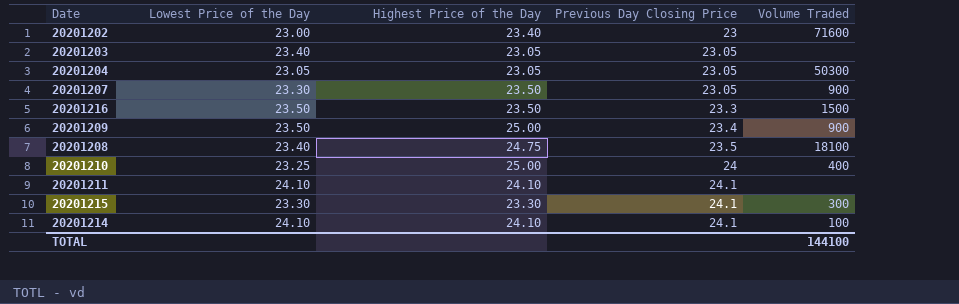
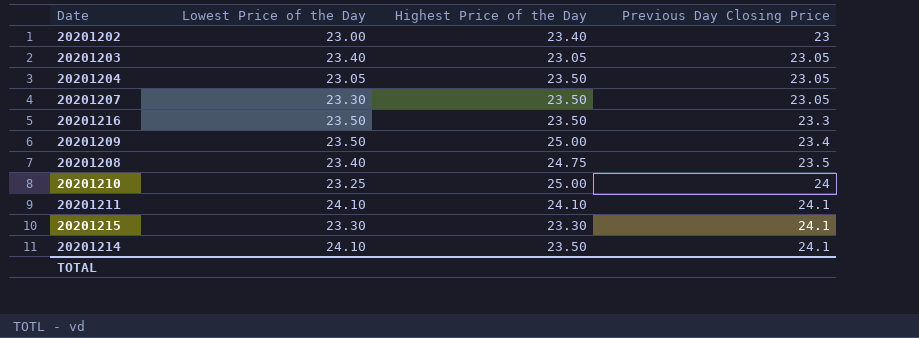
column Volume Traded | position: 5 -> none
20201204 | Highest Price of the Day: 23.05 -> 23.50
20201214 | Highest Price of the Day: 24.10 -> 23.50

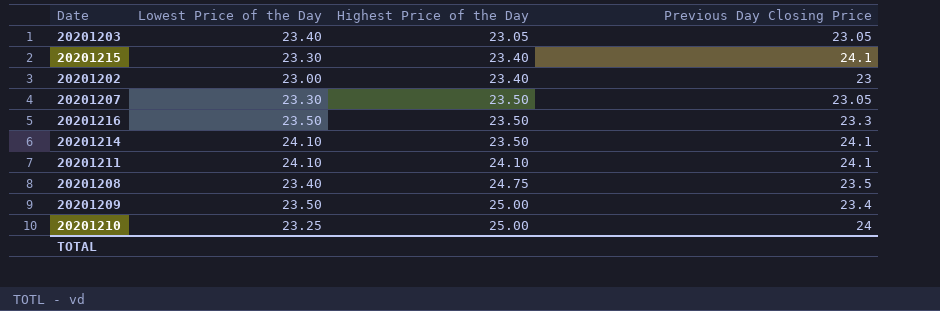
row order: Previous Day Closing Price ascending -> Highest Price of the Day ascending
row 20201204: 23.05 | 23.50 | 23.05 -> none
20201215 | Highest Price of the Day: 23.30 -> 23.40

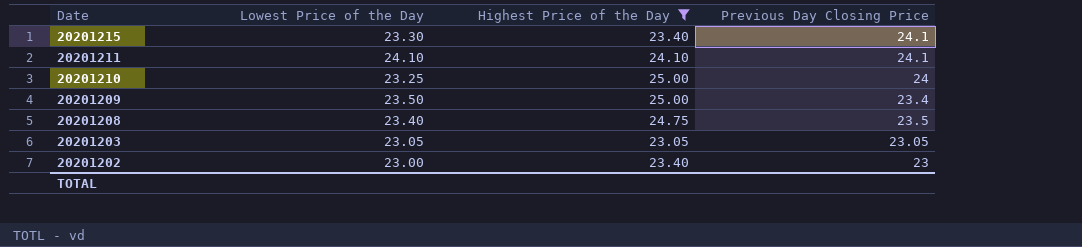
filter: none -> Highest Price of the Day != 23.50
row order: Highest Price of the Day ascending -> Date descending
20201203 | Lowest Price of the Day: 23.40 -> 23.05

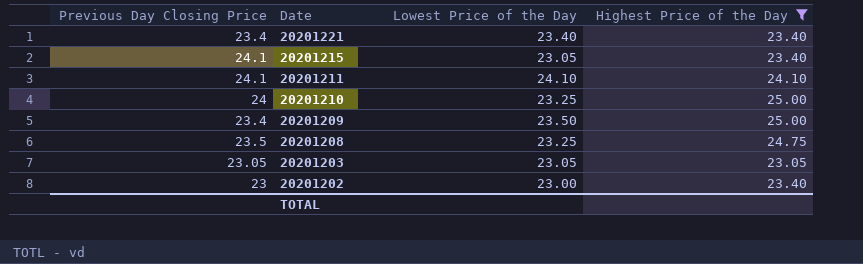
column Previous Day Closing Price | position: 4 -> 1
row 20201221: none -> 23.4 | 23.40 | 23.40
20201215 | Lowest Price of the Day: 23.30 -> 23.05
20201208 | Lowest Price of the Day: 23.40 -> 23.25

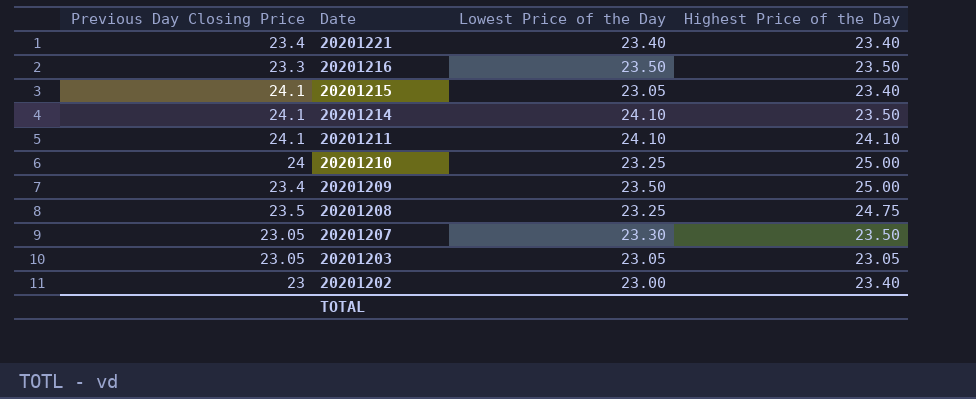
filter: Highest Price of the Day != 23.50 -> none

